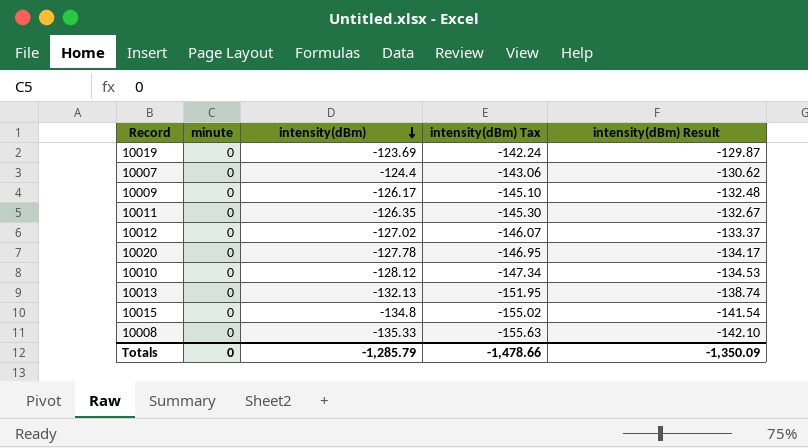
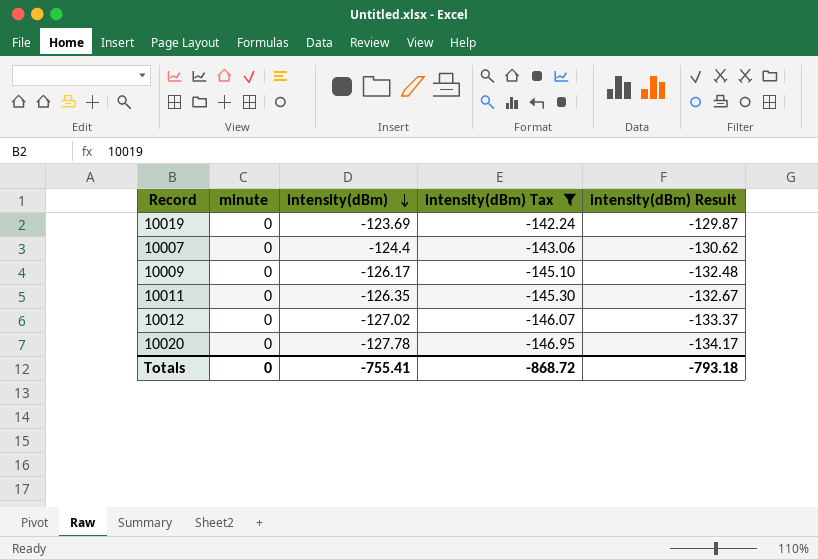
filter: none -> intensity(dBm) Tax >= -146.95
Totals | intensity(dBm): -1,285.79 -> -755.41
Totals | intensity(dBm) Tax: -1,478.66 -> -868.72
Totals | intensity(dBm) Result: -1,350.09 -> -793.18

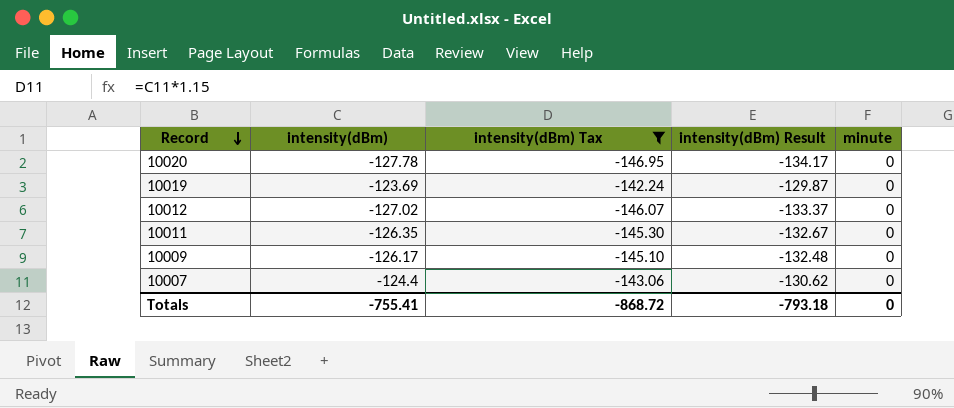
row order: intensity(dBm) descending -> Record descending
column minute | position: 2 -> 5

